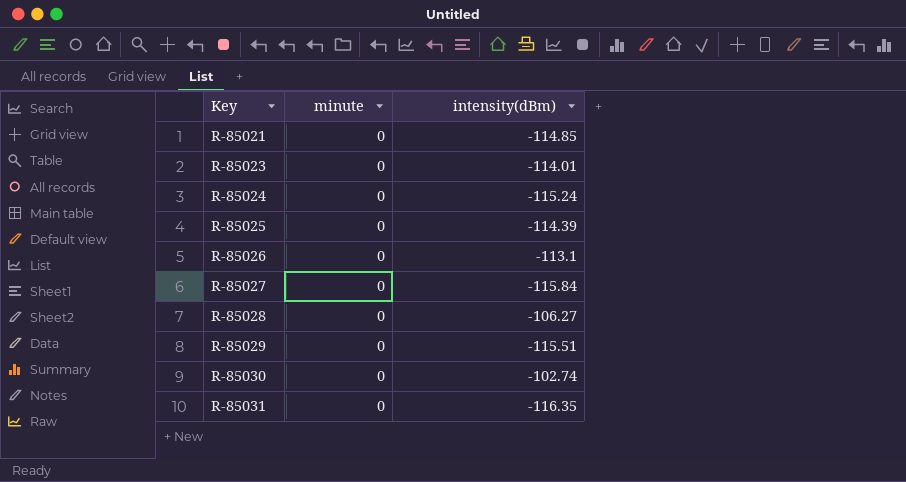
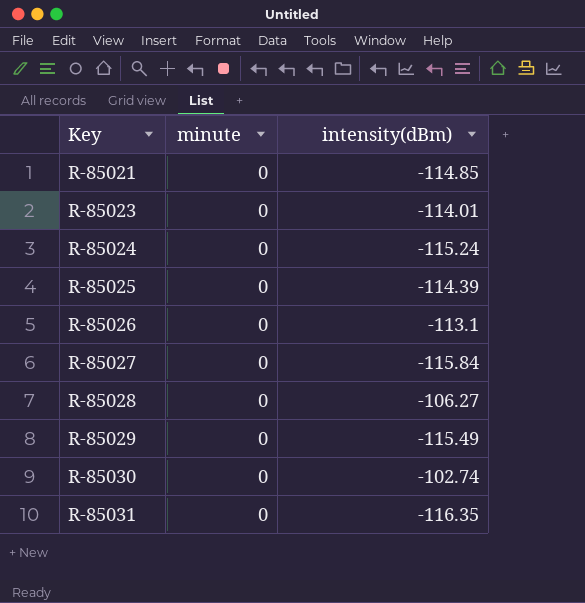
R-85029 | intensity(dBm): -115.51 -> -115.49

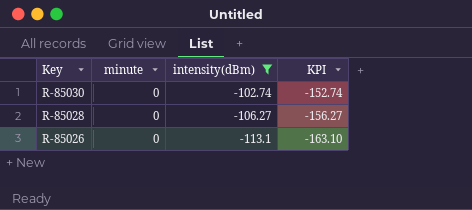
filter: none -> intensity(dBm) >= -113.1
row order: Key ascending -> Key descending
column KPI | formula: none -> [intensity(dBm)] - 50

